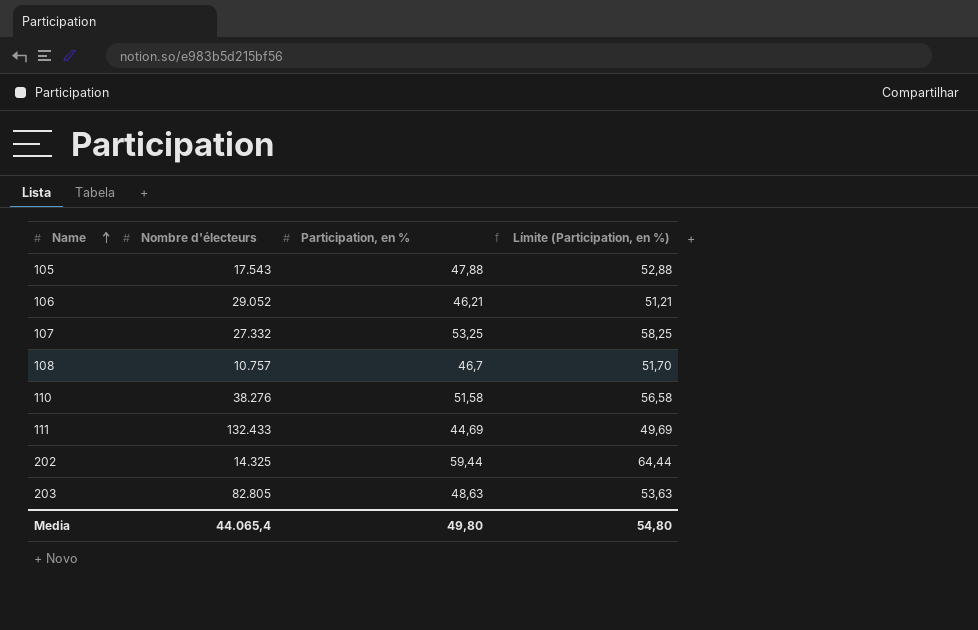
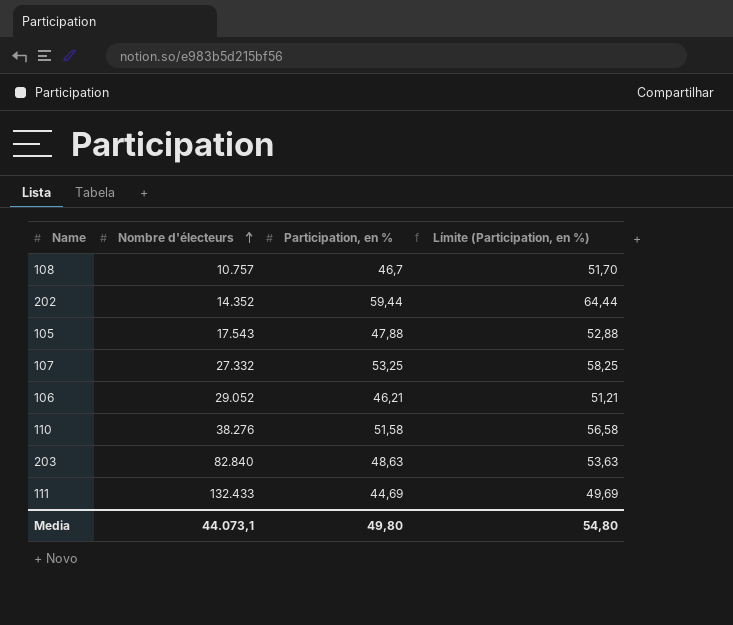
row order: Name ascending -> Nombre d'électeurs ascending
202 | Nombre d'électeurs: 14.325 -> 14.352
203 | Nombre d'électeurs: 82.805 -> 82.840
Media | Nombre d'électeurs: 44.065,4 -> 44.073,1

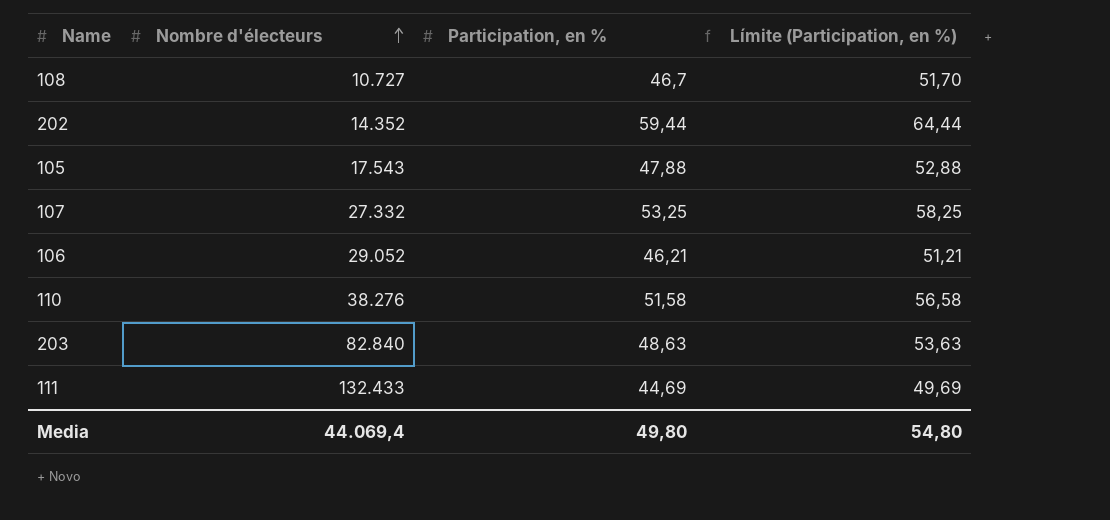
108 | Nombre d'électeurs: 10.757 -> 10.727
Media | Nombre d'électeurs: 44.073,1 -> 44.069,4

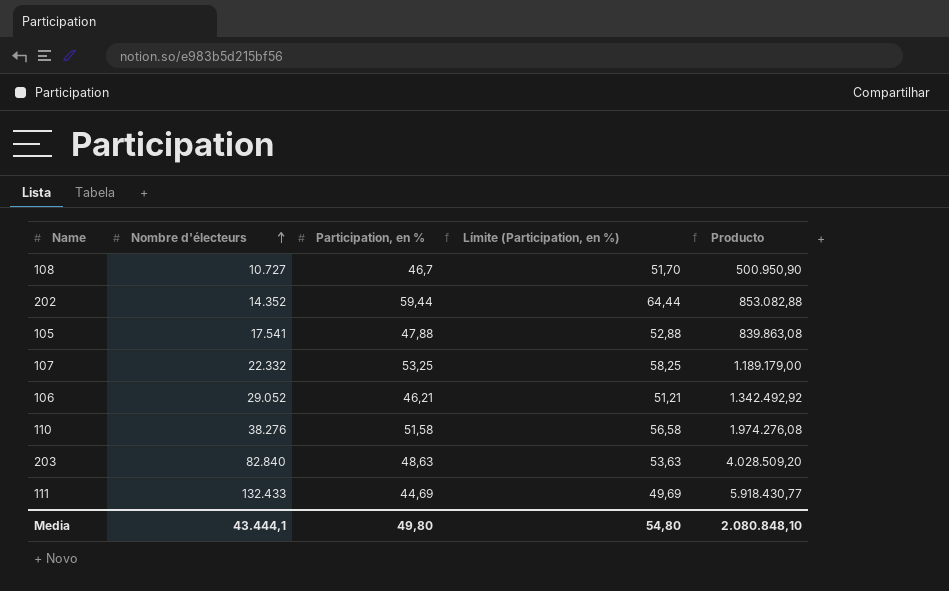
column Producto | formula: none -> [Nombre d'électeurs] * [Participation, en %]
105 | Nombre d'électeurs: 17.543 -> 17.541
107 | Nombre d'électeurs: 27.332 -> 22.332
Media | Nombre d'électeurs: 44.069,4 -> 43.444,1

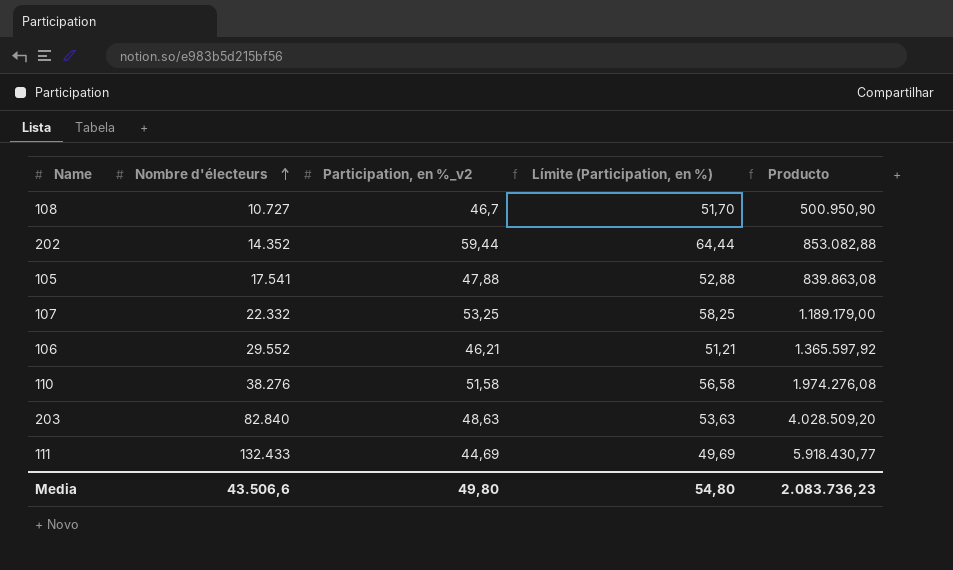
column name: Participation, en % -> Participation, en %_v2
106 | Nombre d'électeurs: 29.052 -> 29.552
106 | Producto: 1.342.492,92 -> 1.365.597,92
Media | Nombre d'électeurs: 43.444,1 -> 43.506,6
Media | Producto: 2.080.848,10 -> 2.083.736,23

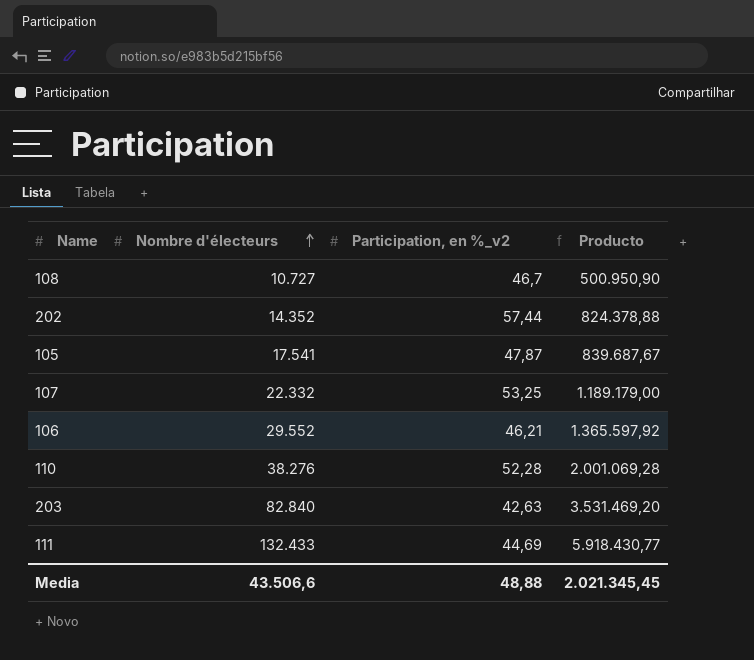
column Límite (Participation, en %) | formula: [Participation, en %_v2] + 5 -> none
202 | Participation, en %_v2: 59,44 -> 57,44
202 | Producto: 853.082,88 -> 824.378,88
105 | Participation, en %_v2: 47,88 -> 47,87
105 | Producto: 839.863,08 -> 839.687,67
110 | Participation, en %_v2: 51,58 -> 52,28
110 | Producto: 1.974.276,08 -> 2.001.069,28
203 | Participation, en %_v2: 48,63 -> 42,63
203 | Producto: 4.028.509,20 -> 3.531.469,20
Media | Participation, en %_v2: 49,80 -> 48,88
Media | Producto: 2.083.736,23 -> 2.021.345,45

